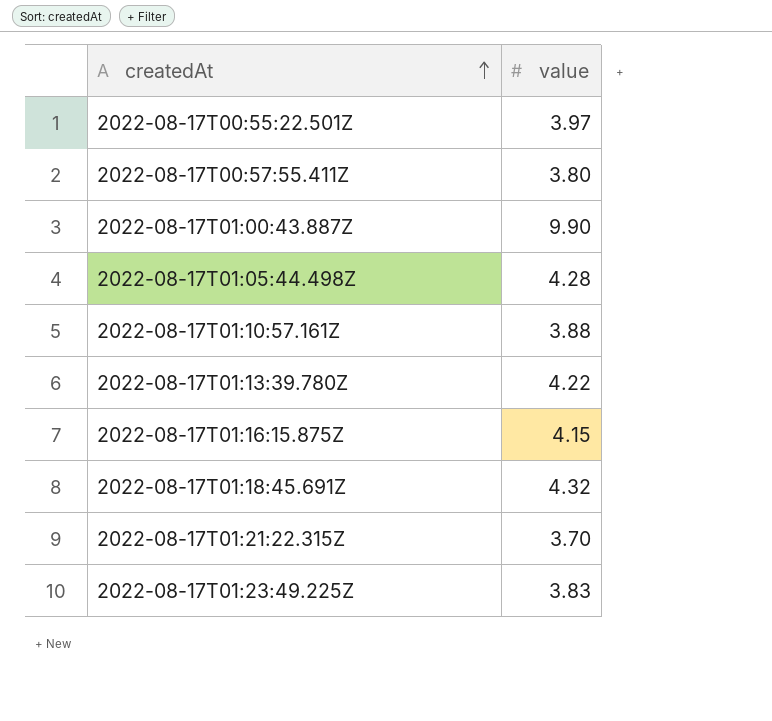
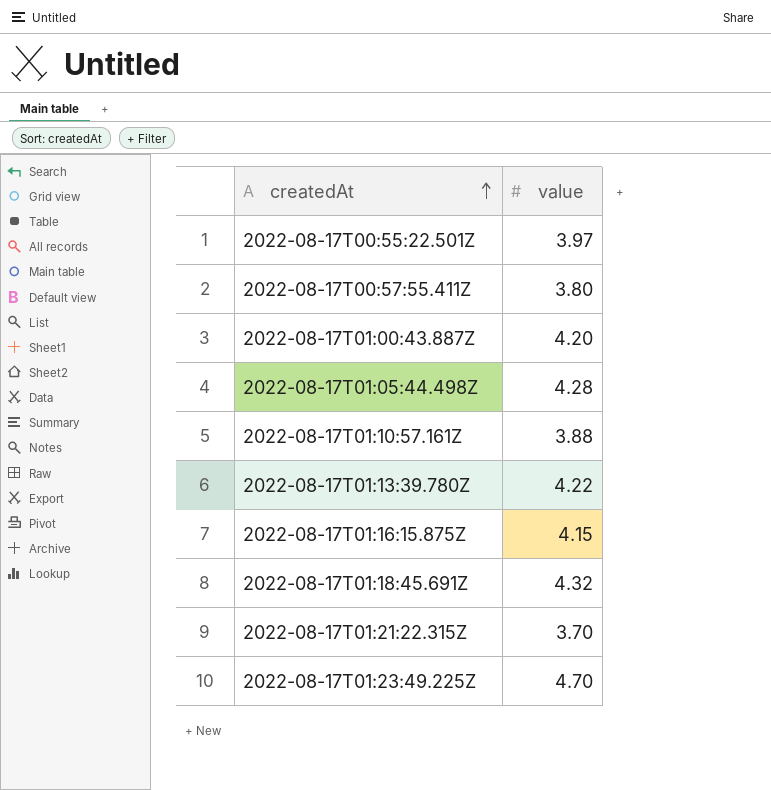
2022-08-17T01:00:43.887Z | value: 9.90 -> 4.20
2022-08-17T01:23:49.225Z | value: 3.83 -> 4.70

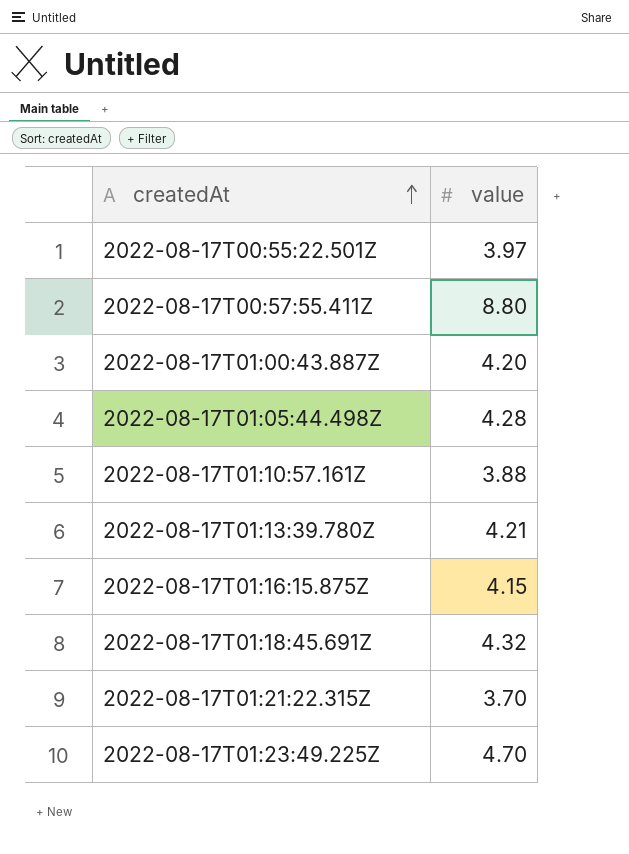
2022-08-17T00:57:55.411Z | value: 3.80 -> 8.80
2022-08-17T01:13:39.780Z | value: 4.22 -> 4.21

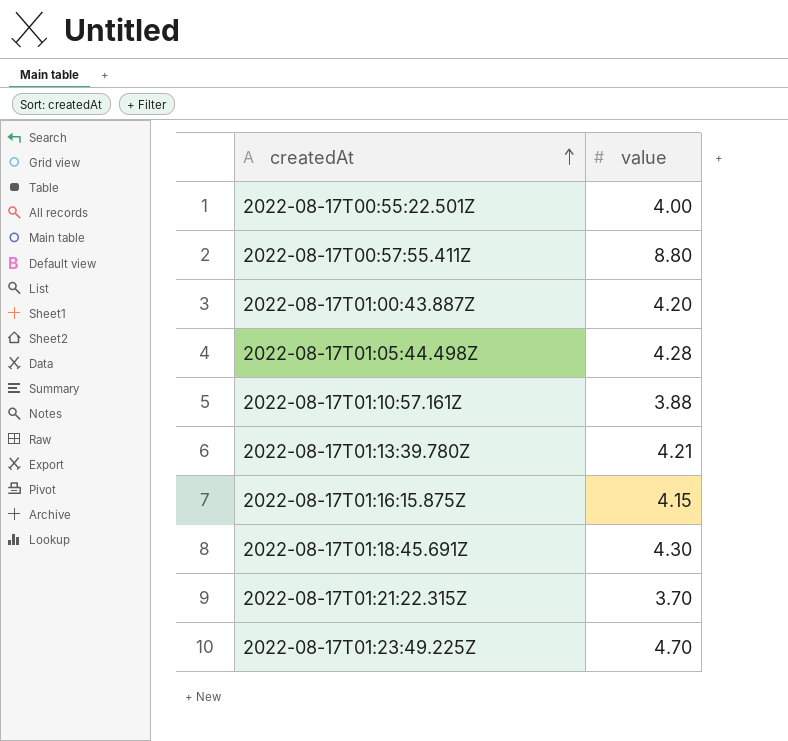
2022-08-17T00:55:22.501Z | value: 3.97 -> 4.00
2022-08-17T01:18:45.691Z | value: 4.32 -> 4.30

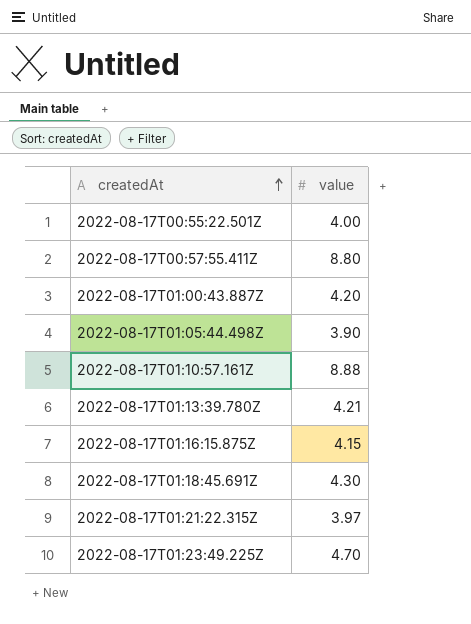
2022-08-17T01:05:44.498Z | value: 4.28 -> 3.90
2022-08-17T01:10:57.161Z | value: 3.88 -> 8.88
2022-08-17T01:21:22.315Z | value: 3.70 -> 3.97

